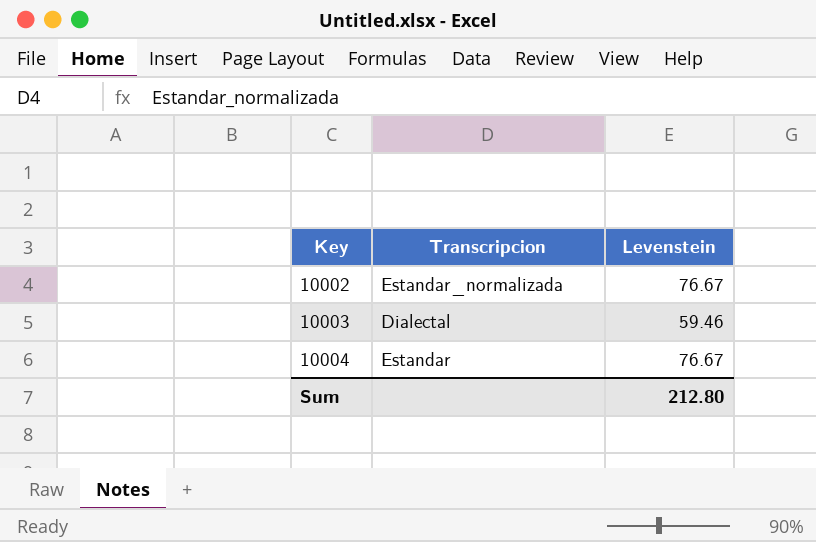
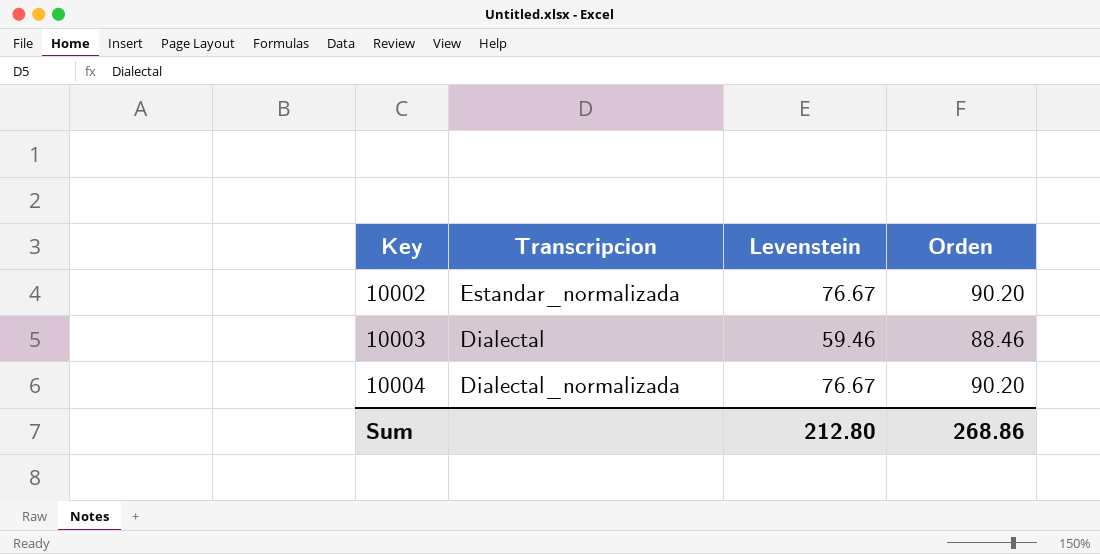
column Orden | position: none -> 4
10004 | Transcripcion: Estandar -> Dialectal_normalizada

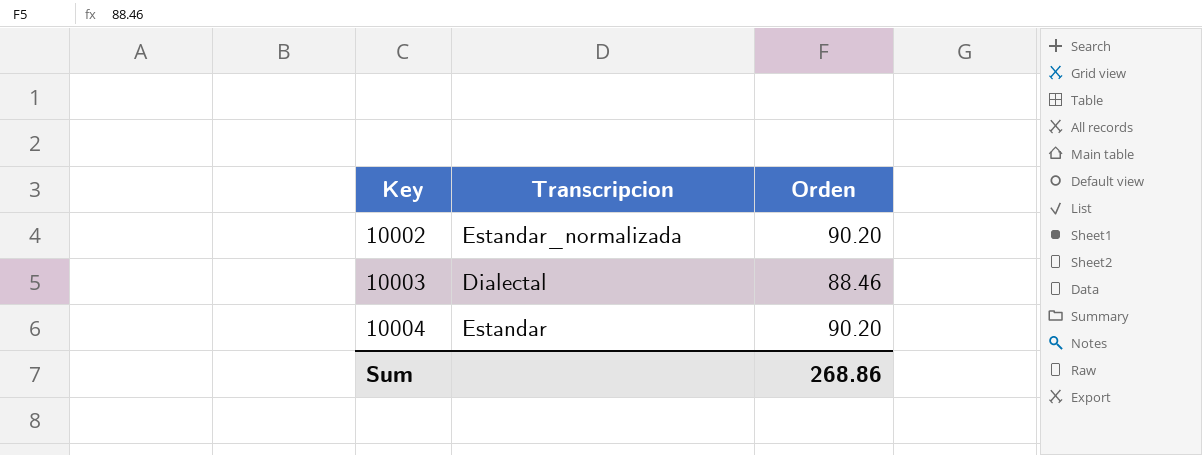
column Levenstein | position: 3 -> none
10004 | Transcripcion: Dialectal_normalizada -> Estandar

